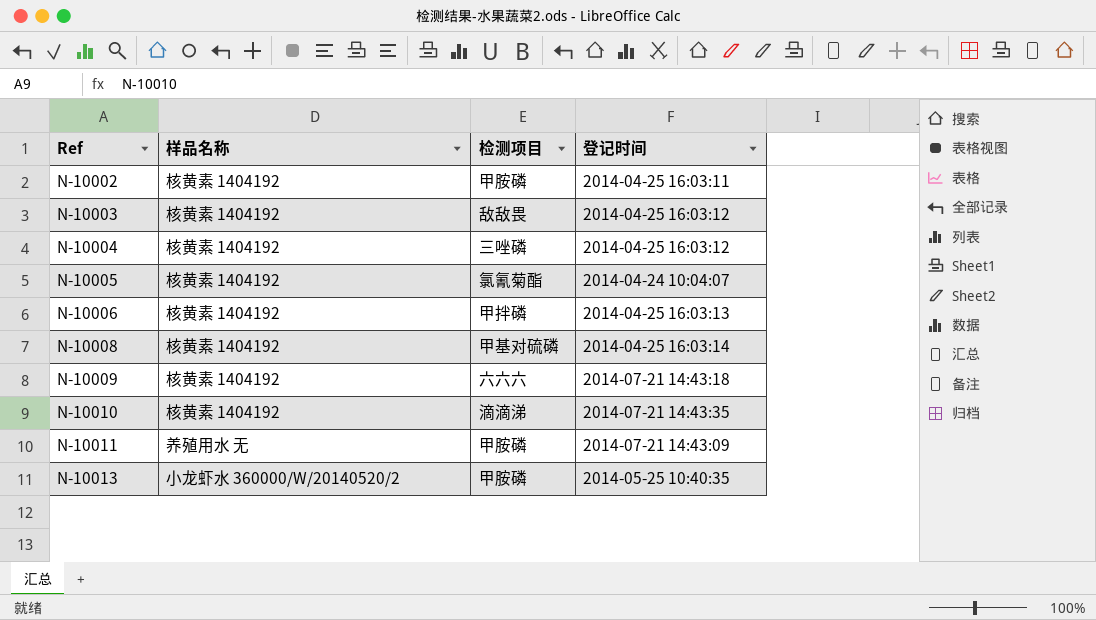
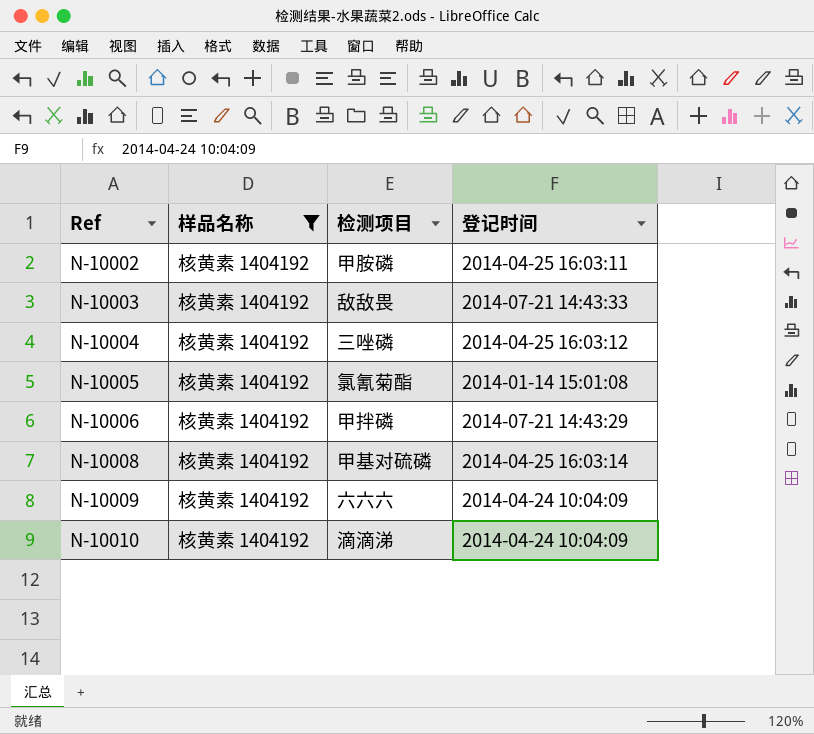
filter: none -> 样品名称 = 核黄素 1404192
N-10003 | 登记时间: 2014-04-25 16:03:12 -> 2014-07-21 14:43:33
N-10005 | 登记时间: 2014-04-24 10:04:07 -> 2014-01-14 15:01:08
N-10006 | 登记时间: 2014-04-25 16:03:13 -> 2014-07-21 14:43:29
N-10009 | 登记时间: 2014-07-21 14:43:18 -> 2014-04-24 10:04:09
N-10010 | 登记时间: 2014-07-21 14:43:35 -> 2014-04-24 10:04:09

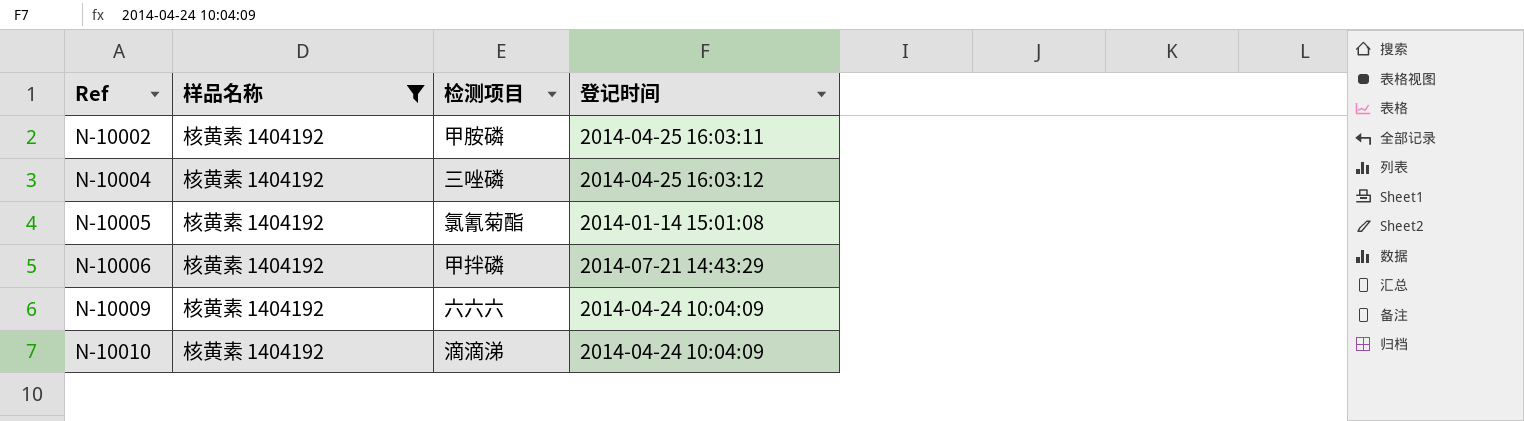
row N-10003: 核黄素 1404192 | 敌敌畏 | 2014-07-21 14:43:33 -> none
row N-10008: 核黄素 1404192 | 甲基对硫磷 | 2014-04-25 16:03:14 -> none

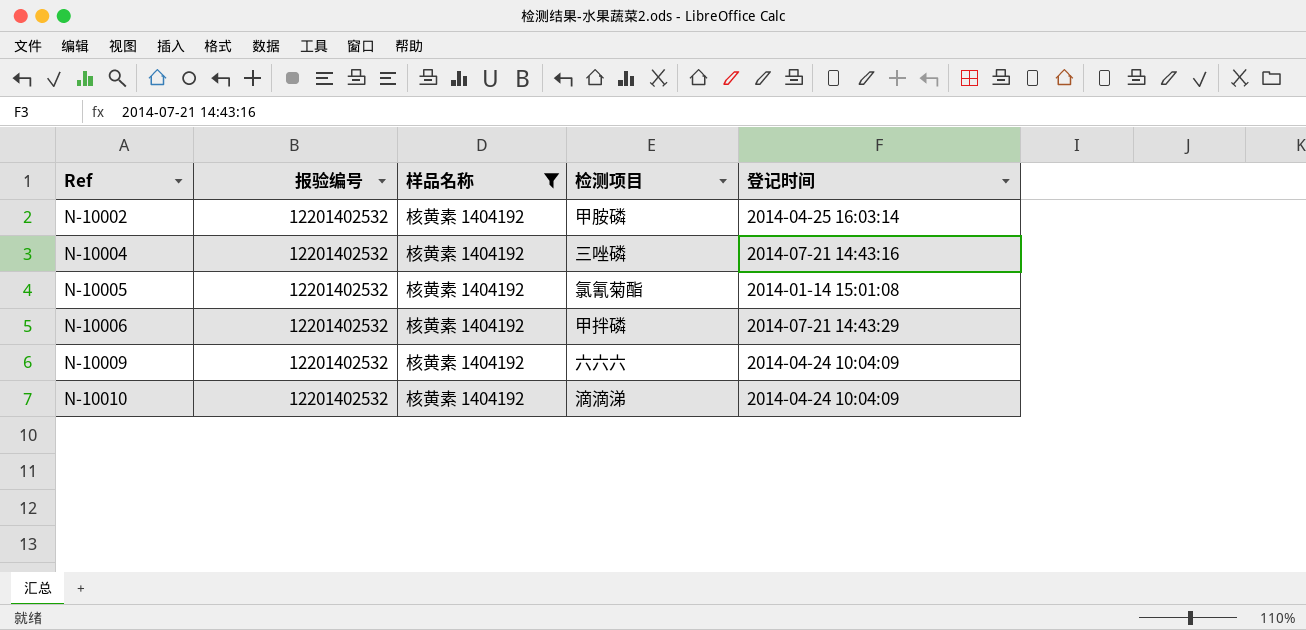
column 报验编号 | position: none -> 2
N-10002 | 登记时间: 2014-04-25 16:03:11 -> 2014-04-25 16:03:14
N-10004 | 登记时间: 2014-04-25 16:03:12 -> 2014-07-21 14:43:16

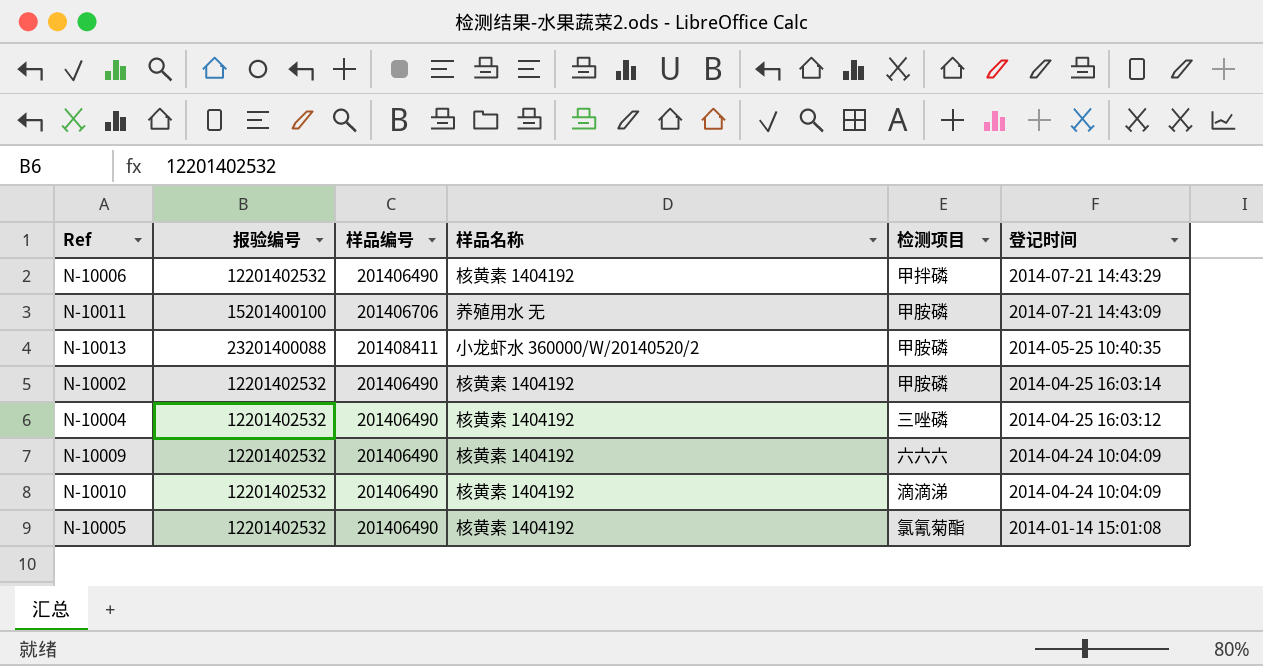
filter: 样品名称 = 核黄素 1404192 -> none
row order: Ref ascending -> 登记时间 descending
column 样品编号 | position: none -> 3
N-10004 | 登记时间: 2014-07-21 14:43:16 -> 2014-04-25 16:03:12

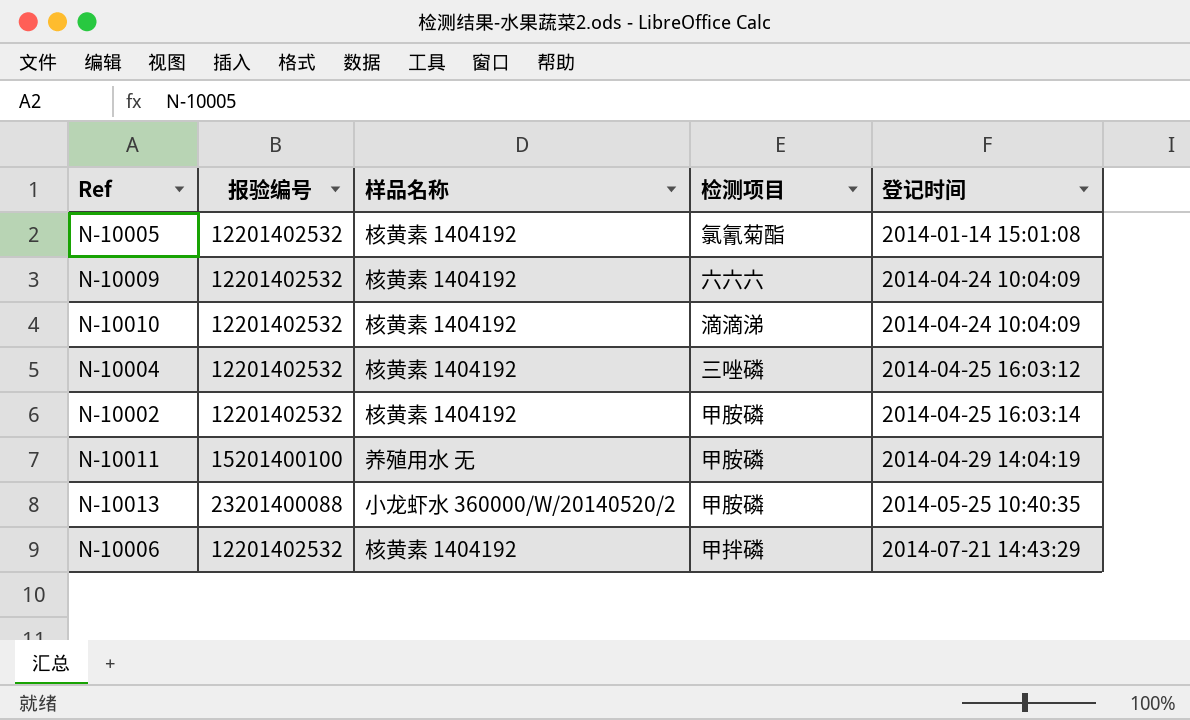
row order: 登记时间 descending -> 登记时间 ascending
column 样品编号 | position: 3 -> none
N-10011 | 登记时间: 2014-07-21 14:43:09 -> 2014-04-29 14:04:19

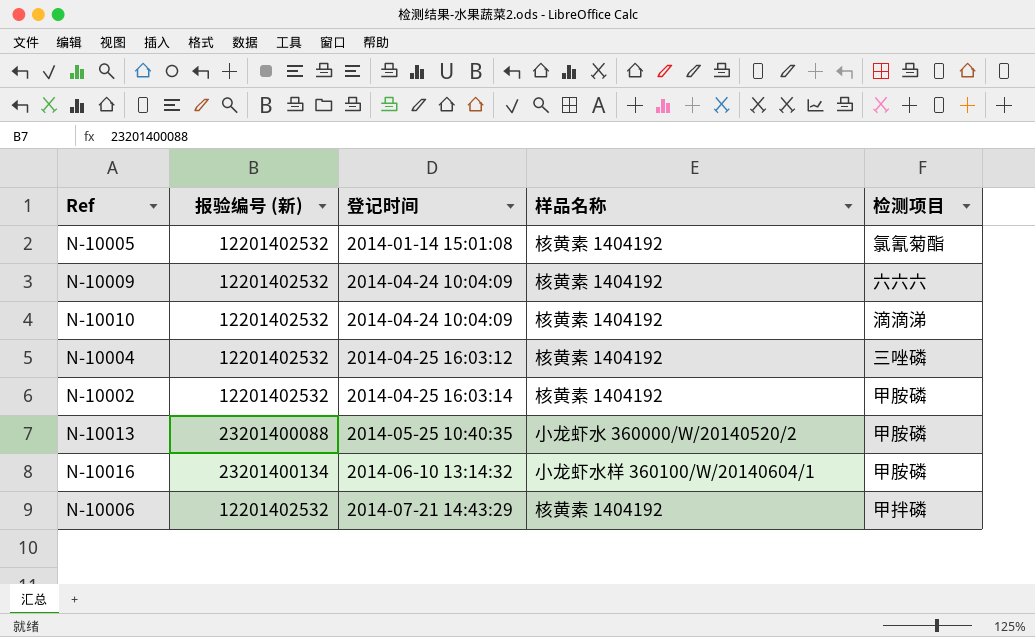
column name: 报验编号 -> 报验编号 (新)
column 登记时间 | position: 5 -> 3
row N-10011: 15201400100 | 养殖用水 无 | 甲胺磷 | 2014-04-29 14:04:19 -> none
row N-10016: none -> 23201400134 | 2014-06-10 13:14:32 | 小龙虾水样 360100/W/20140604/1 | 甲胺磷

